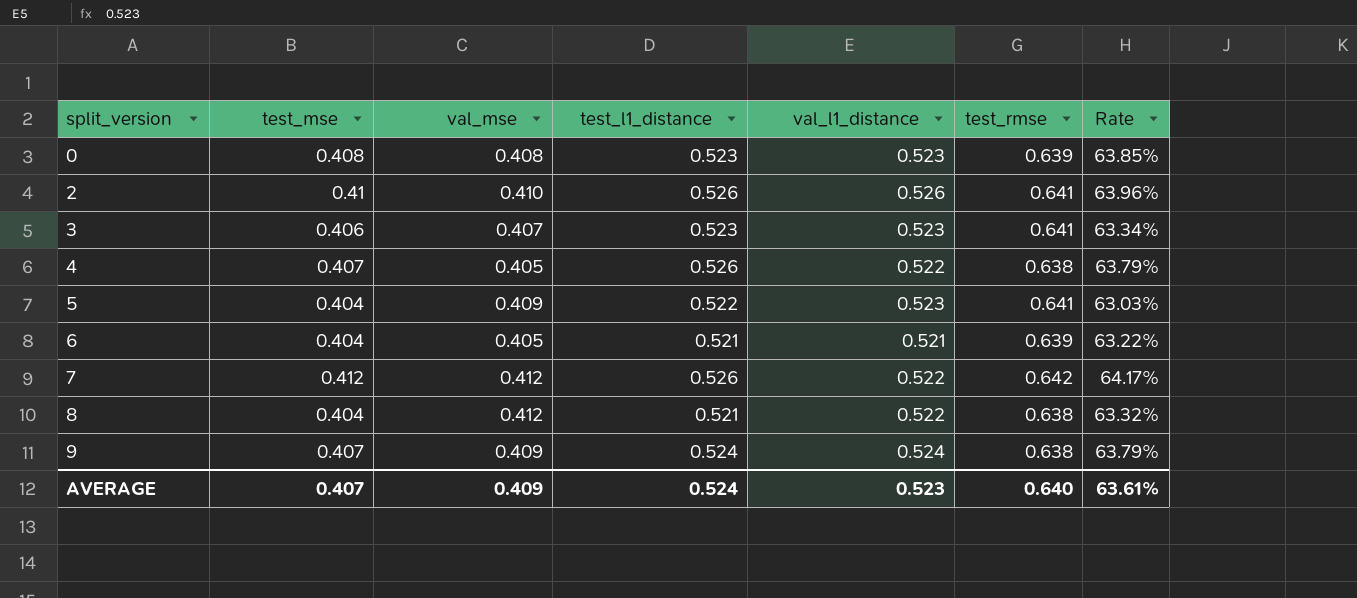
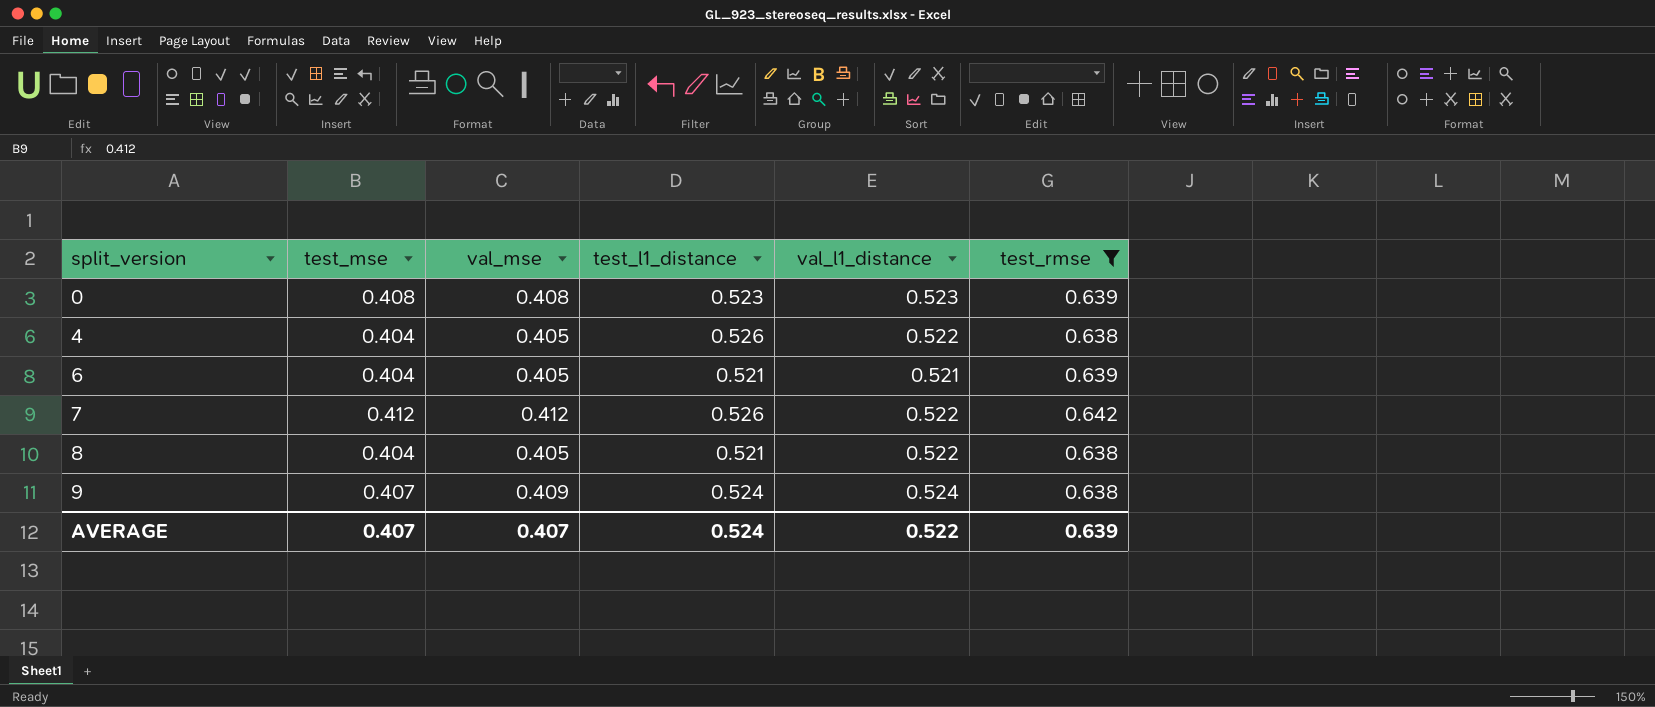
filter: none -> test_rmse != 0.641
column Rate | formula: [test_mse] / [test_rmse] -> none
4 | test_mse: 0.407 -> 0.404
8 | val_mse: 0.412 -> 0.405
AVERAGE | val_mse: 0.409 -> 0.407
AVERAGE | val_l1_distance: 0.523 -> 0.522
AVERAGE | test_rmse: 0.640 -> 0.639

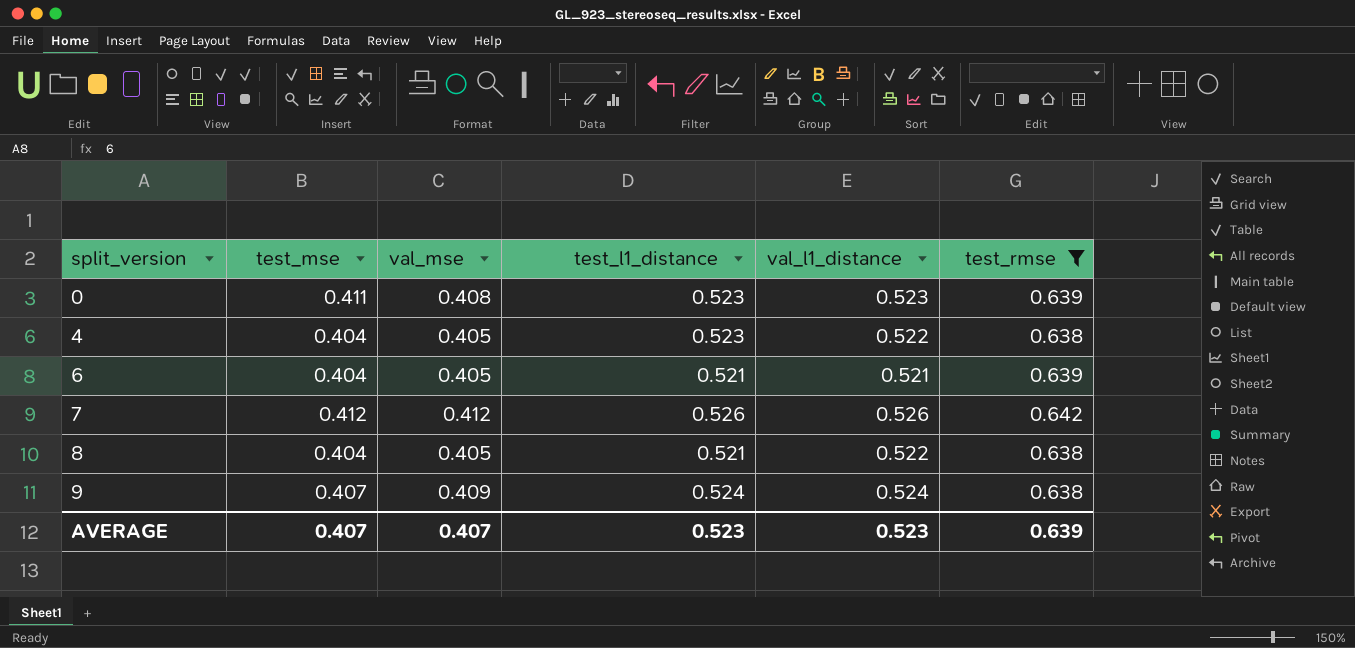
0 | test_mse: 0.408 -> 0.411
4 | test_l1_distance: 0.526 -> 0.523
7 | val_l1_distance: 0.522 -> 0.526
AVERAGE | test_l1_distance: 0.524 -> 0.523
AVERAGE | val_l1_distance: 0.522 -> 0.523

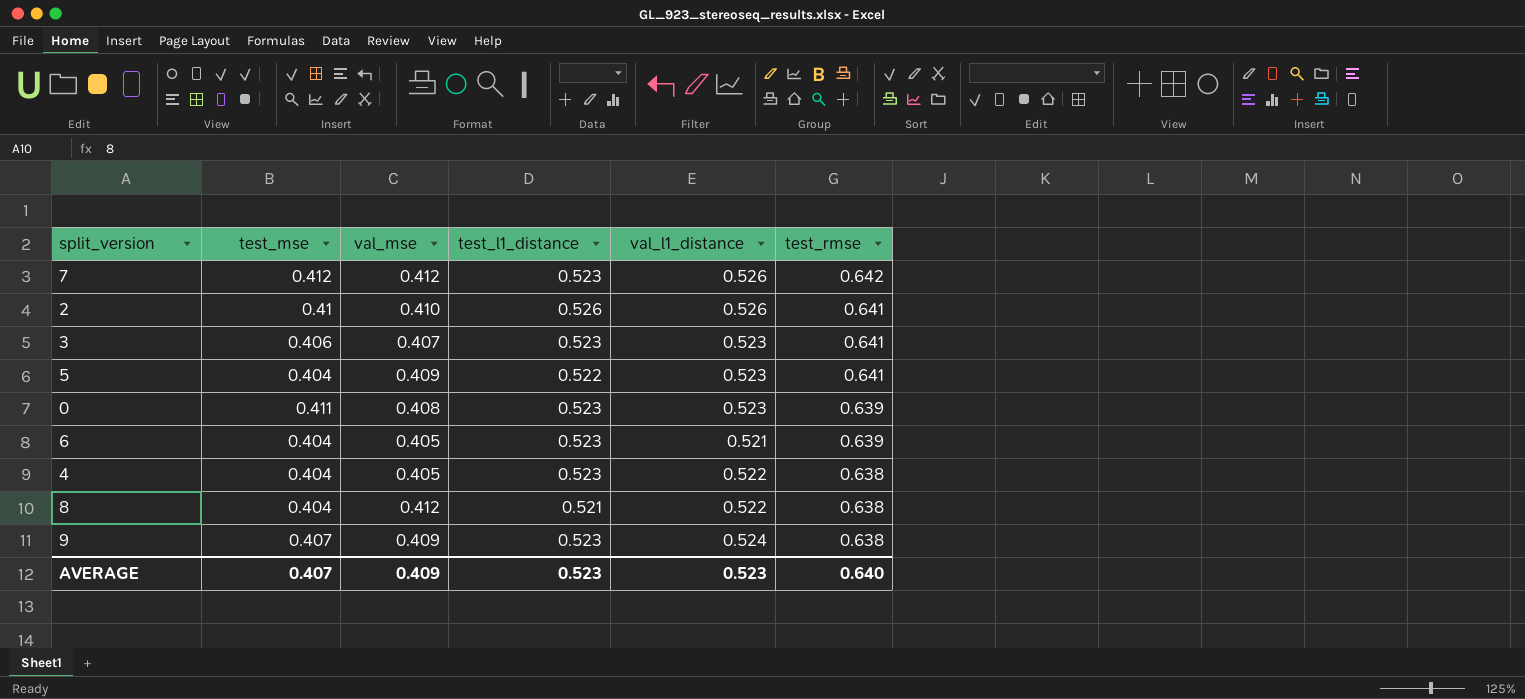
filter: test_rmse != 0.641 -> none
row order: split_version ascending -> test_rmse descending
7 | test_l1_distance: 0.526 -> 0.523
6 | test_l1_distance: 0.521 -> 0.523
8 | val_mse: 0.405 -> 0.412
9 | test_l1_distance: 0.524 -> 0.523
AVERAGE | val_mse: 0.407 -> 0.409
AVERAGE | test_rmse: 0.639 -> 0.640

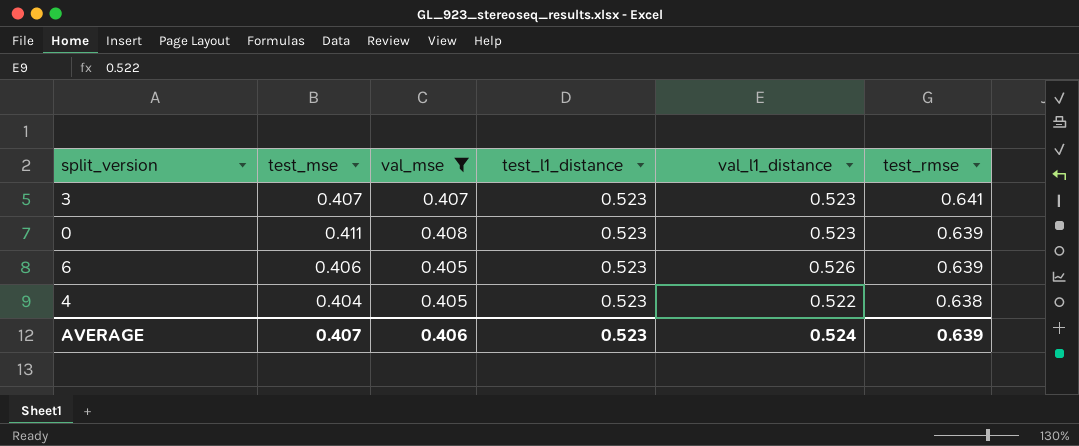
filter: none -> val_mse <= 0.408
3 | test_mse: 0.406 -> 0.407
6 | test_mse: 0.404 -> 0.406
6 | val_l1_distance: 0.521 -> 0.526
AVERAGE | val_mse: 0.409 -> 0.406
AVERAGE | val_l1_distance: 0.523 -> 0.524
AVERAGE | test_rmse: 0.640 -> 0.639

